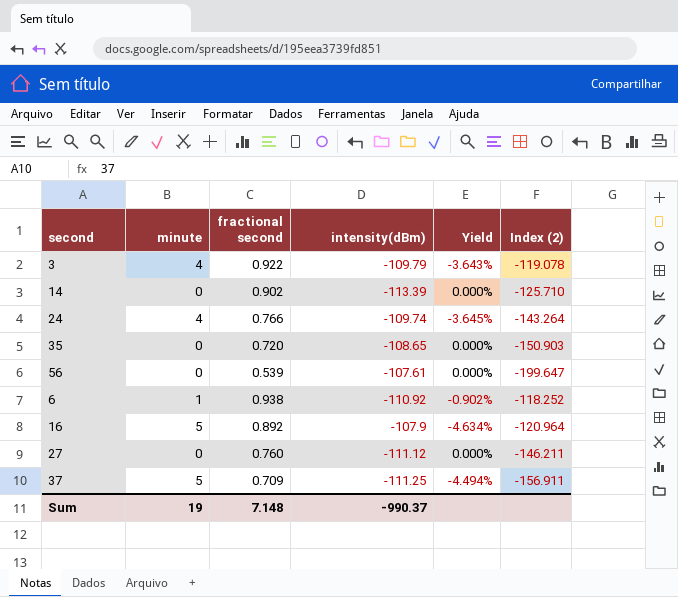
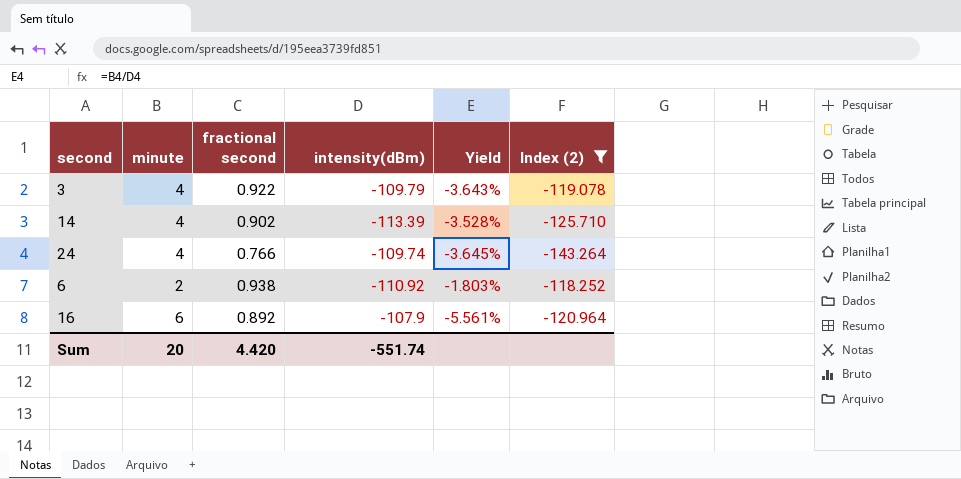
filter: none -> Index (2) >= -143.264
14 | minute: 0 -> 4
14 | Yield: 0.000% -> -3.528%
6 | minute: 1 -> 2
6 | Yield: -0.902% -> -1.803%
16 | minute: 5 -> 6
16 | Yield: -4.634% -> -5.561%
Sum | minute: 19 -> 20
Sum | fractional second: 7.148 -> 4.420
Sum | intensity(dBm): -990.37 -> -551.74

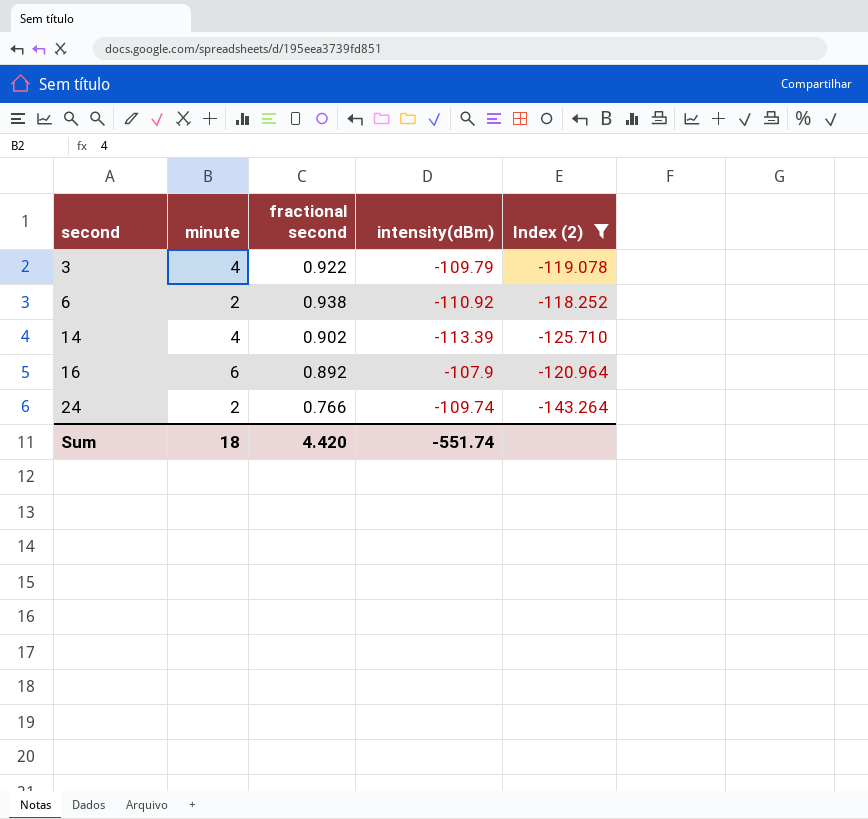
row order: none -> second ascending
column Yield | formula: [minute] / [intensity(dBm)] -> none
24 | minute: 4 -> 2
Sum | minute: 20 -> 18

